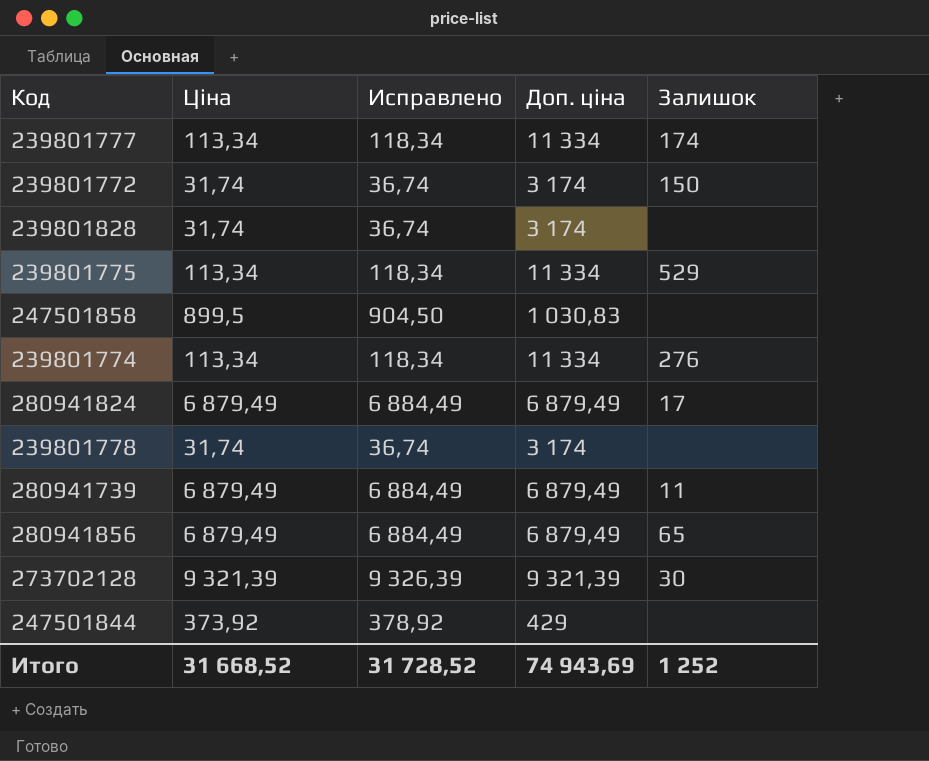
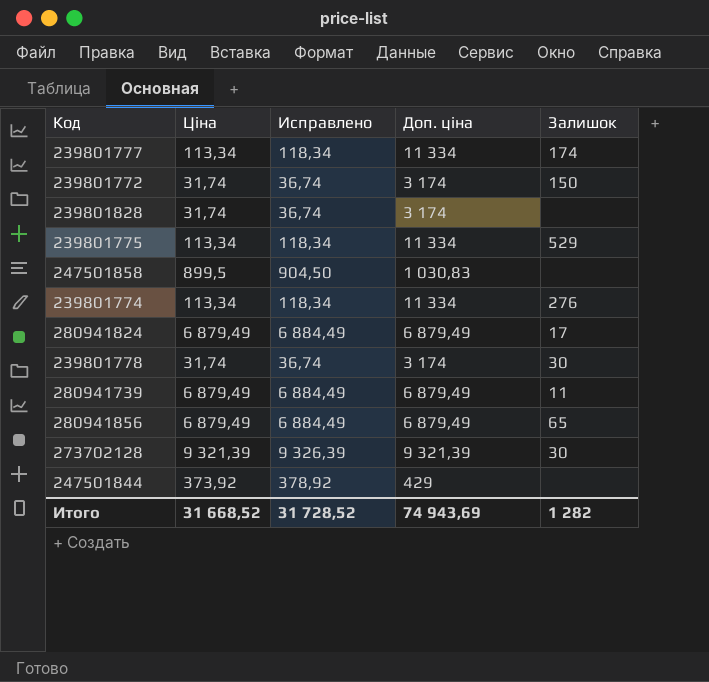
239801778 | Залишок: none -> 30
Итого | Залишок: 1 252 -> 1 282

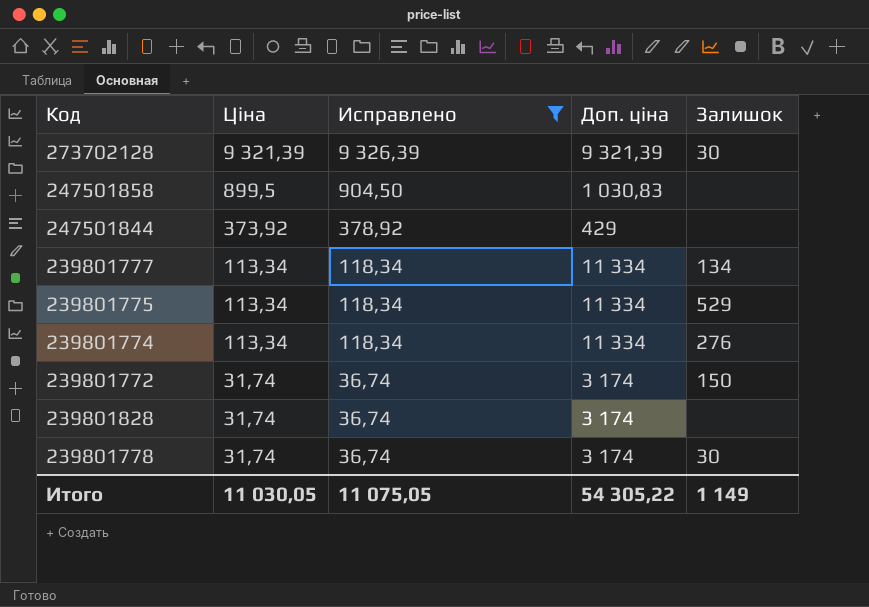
filter: none -> Исправлено != 6 884,49
row order: none -> Ціна descending
239801777 | Залишок: 174 -> 134
Итого | Ціна: 31 668,52 -> 11 030,05
Итого | Исправлено: 31 728,52 -> 11 075,05
Итого | Доп. ціна: 74 943,69 -> 54 305,22
Итого | Залишок: 1 282 -> 1 149

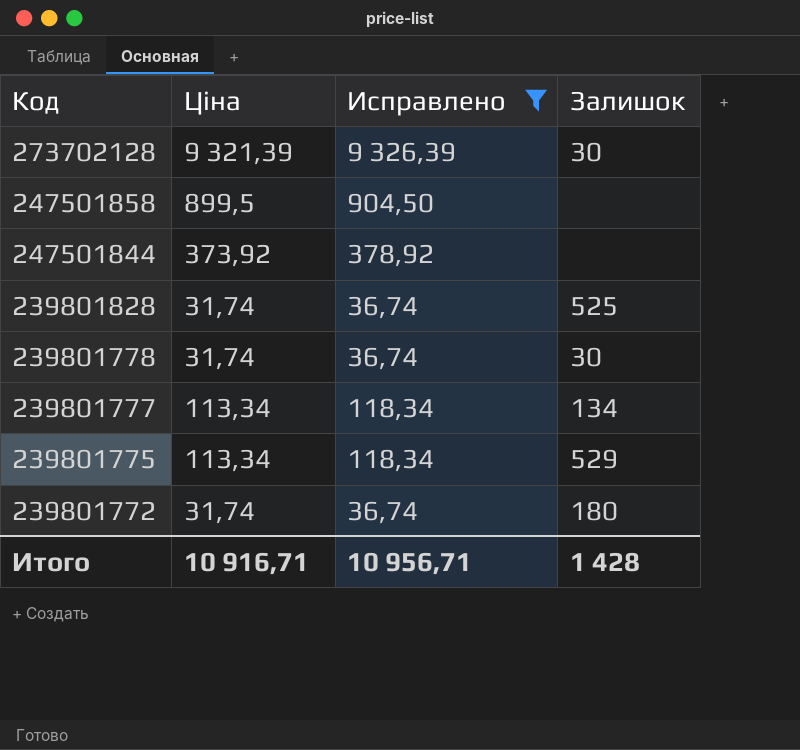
row order: Ціна descending -> Код descending
column Доп. ціна | position: 4 -> none
row 239801774: 113,34 | 118,34 | 11 334 | 276 -> none
239801828 | Залишок: none -> 525
239801772 | Залишок: 150 -> 180
Итого | Ціна: 11 030,05 -> 10 916,71
Итого | Исправлено: 11 075,05 -> 10 956,71
Итого | Залишок: 1 149 -> 1 428

